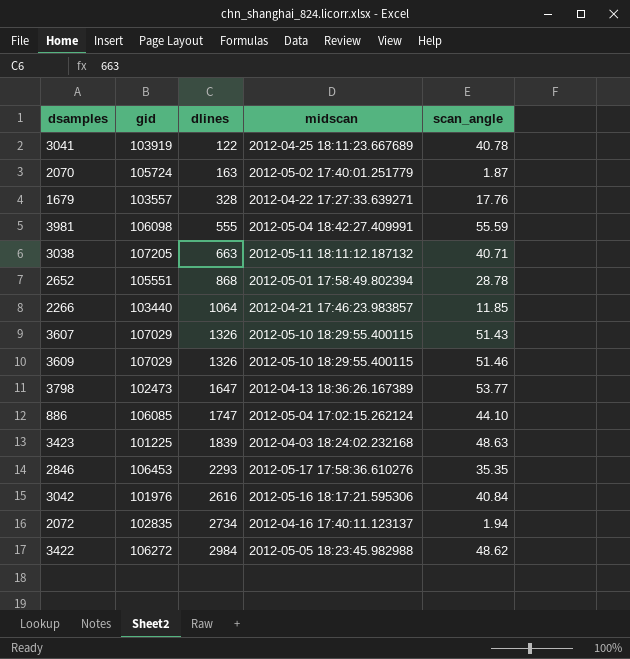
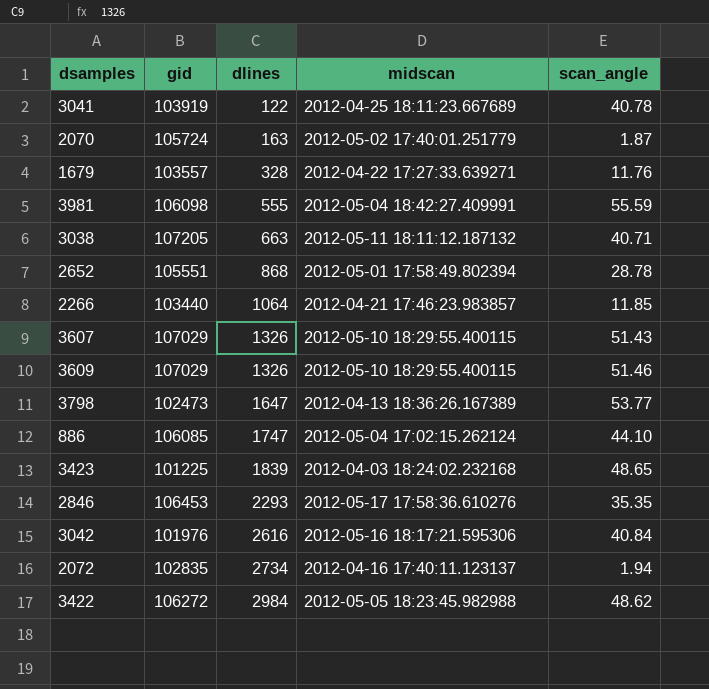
1679 | scan_angle: 17.76 -> 11.76
3423 | scan_angle: 48.63 -> 48.65

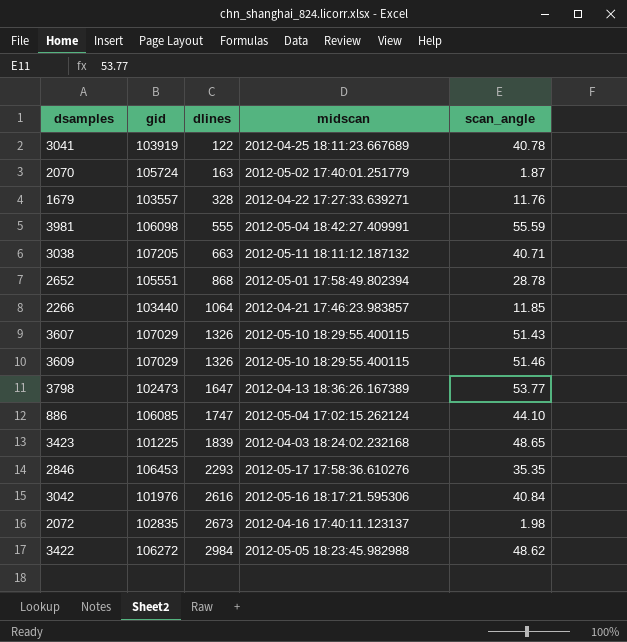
2072 | dlines: 2734 -> 2673
2072 | scan_angle: 1.94 -> 1.98

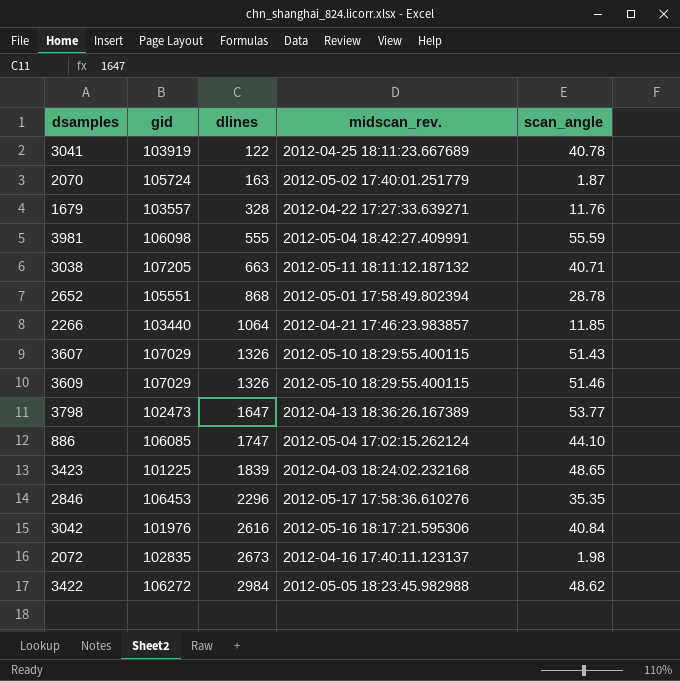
column name: midscan -> midscan_rev.
2846 | dlines: 2293 -> 2296

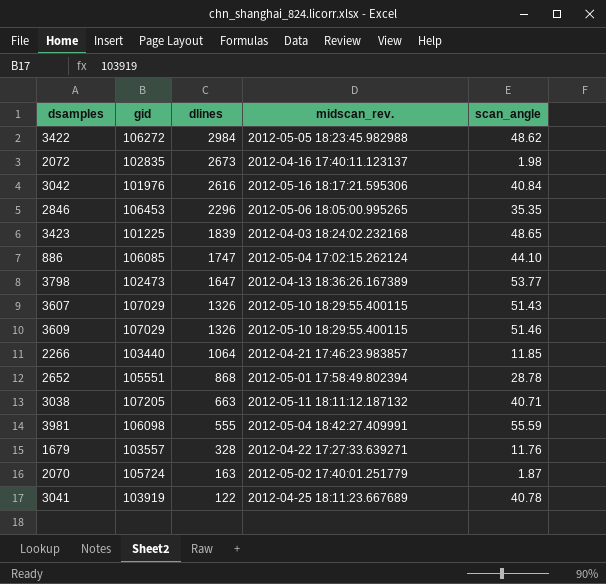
row order: dlines ascending -> dlines descending
2846 | midscan_rev.: 2012-05-17 17:58:36.610276 -> 2012-05-06 18:05:00.995265

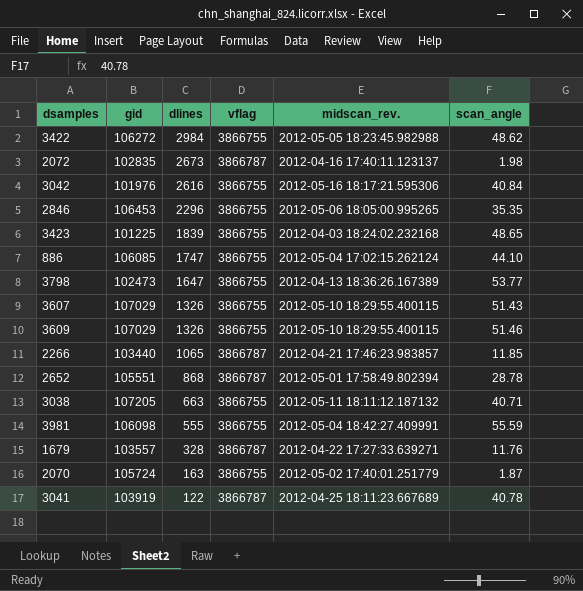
column vflag | position: none -> 4
2266 | dlines: 1064 -> 1065

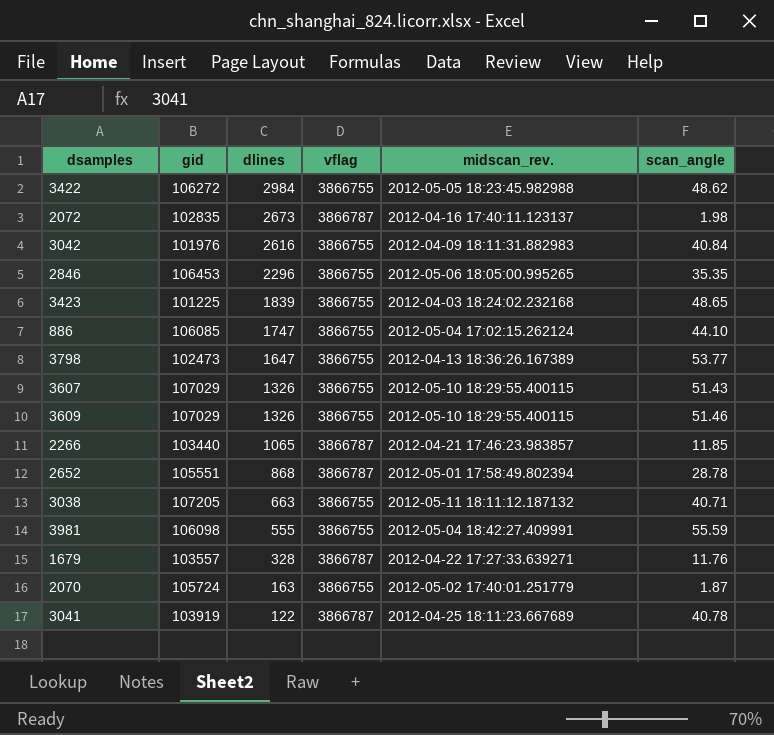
3042 | midscan_rev.: 2012-05-16 18:17:21.595306 -> 2012-04-09 18:11:31.882983

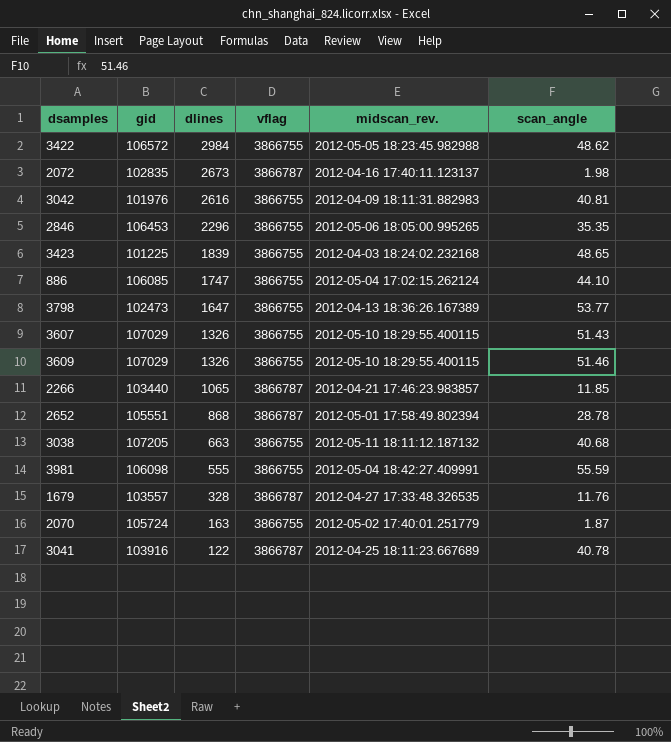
3422 | gid: 106272 -> 106572
3042 | scan_angle: 40.84 -> 40.81
3038 | scan_angle: 40.71 -> 40.68
1679 | midscan_rev.: 2012-04-22 17:27:33.639271 -> 2012-04-27 17:33:48.326535
3041 | gid: 103919 -> 103916

